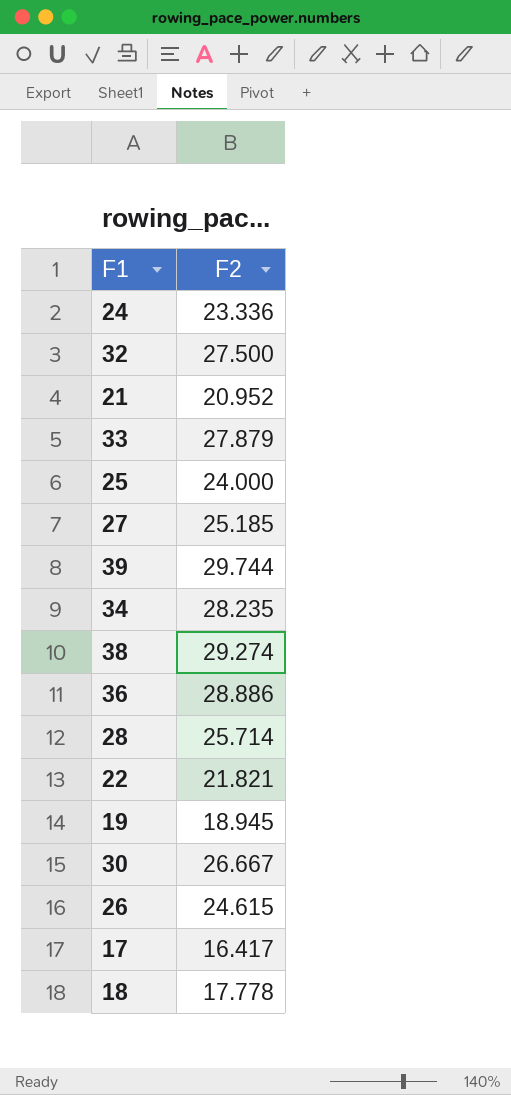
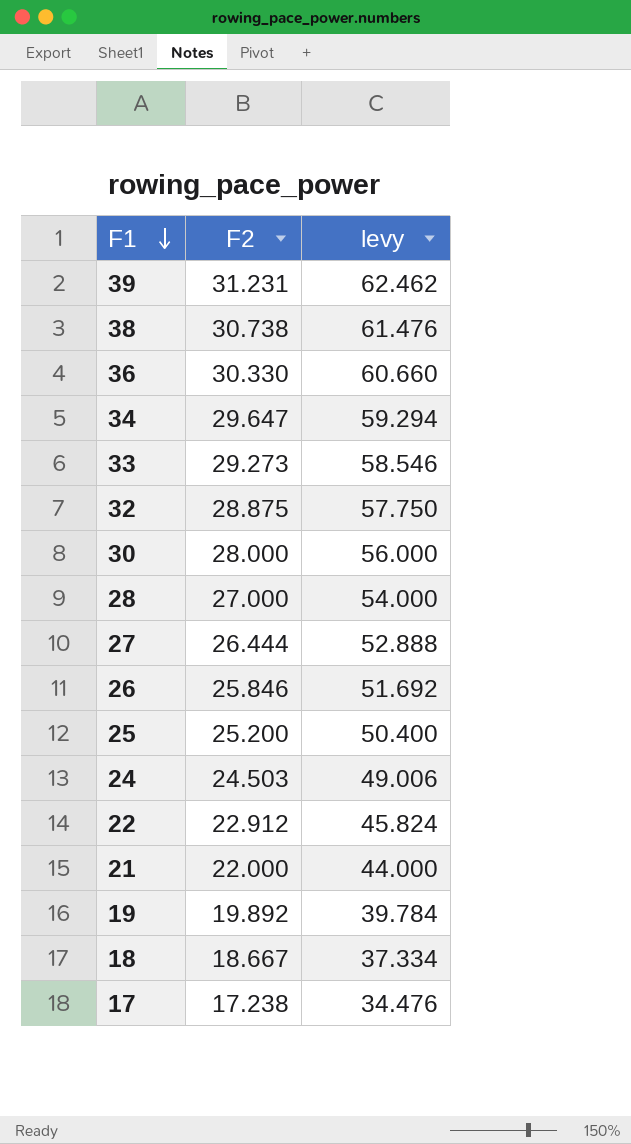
row order: none -> F1 descending
column levy | formula: none -> [F2] * 2
39 | F2: 29.744 -> 31.231
38 | F2: 29.274 -> 30.738
36 | F2: 28.886 -> 30.330
34 | F2: 28.235 -> 29.647
33 | F2: 27.879 -> 29.273
32 | F2: 27.500 -> 28.875
30 | F2: 26.667 -> 28.000
28 | F2: 25.714 -> 27.000
27 | F2: 25.185 -> 26.444
26 | F2: 24.615 -> 25.846
25 | F2: 24.000 -> 25.200
24 | F2: 23.336 -> 24.503
22 | F2: 21.821 -> 22.912
21 | F2: 20.952 -> 22.000
19 | F2: 18.945 -> 19.892
18 | F2: 17.778 -> 18.667
17 | F2: 16.417 -> 17.238

